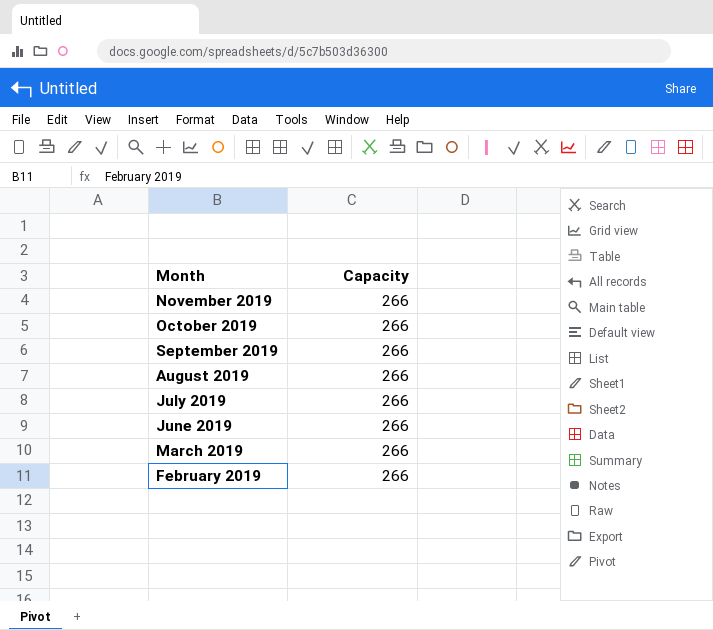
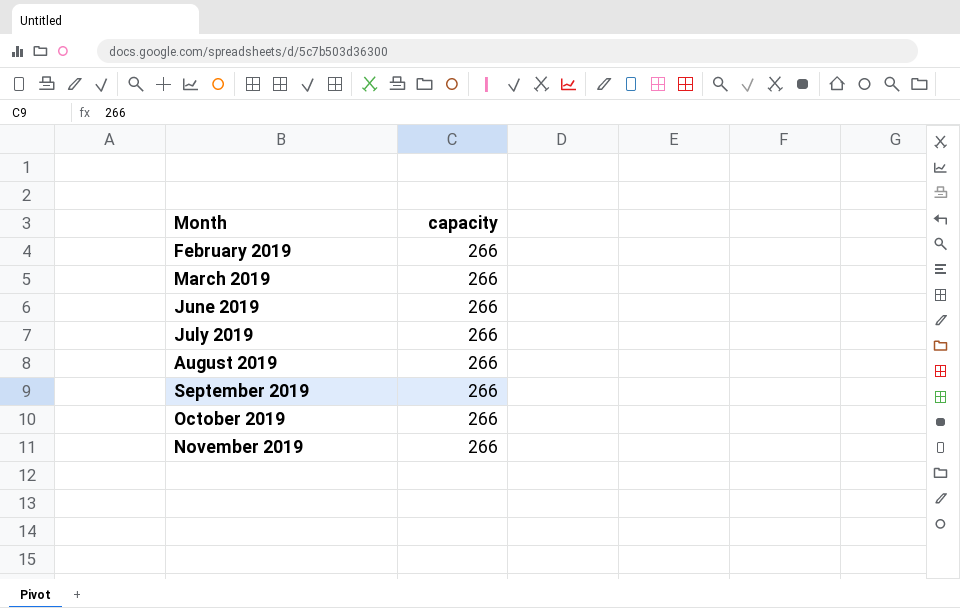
row order: Month descending -> Month ascending
column name: Capacity -> capacity

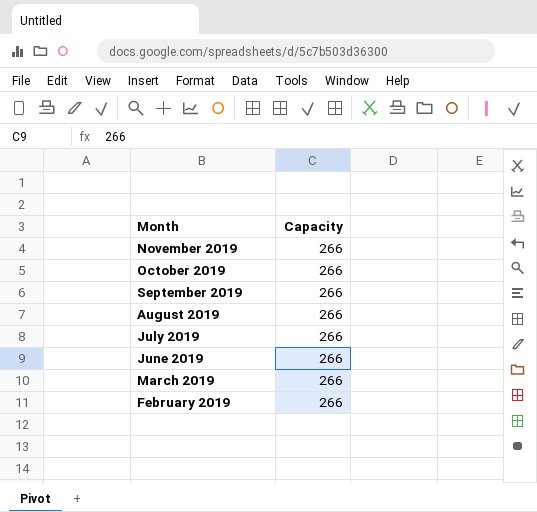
row order: Month ascending -> Month descending
column name: capacity -> Capacity

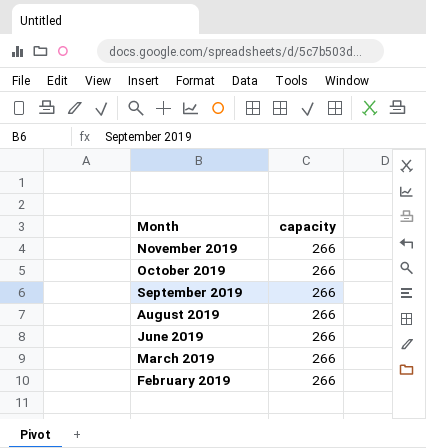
column name: Capacity -> capacity
row July 2019: 266 -> none

